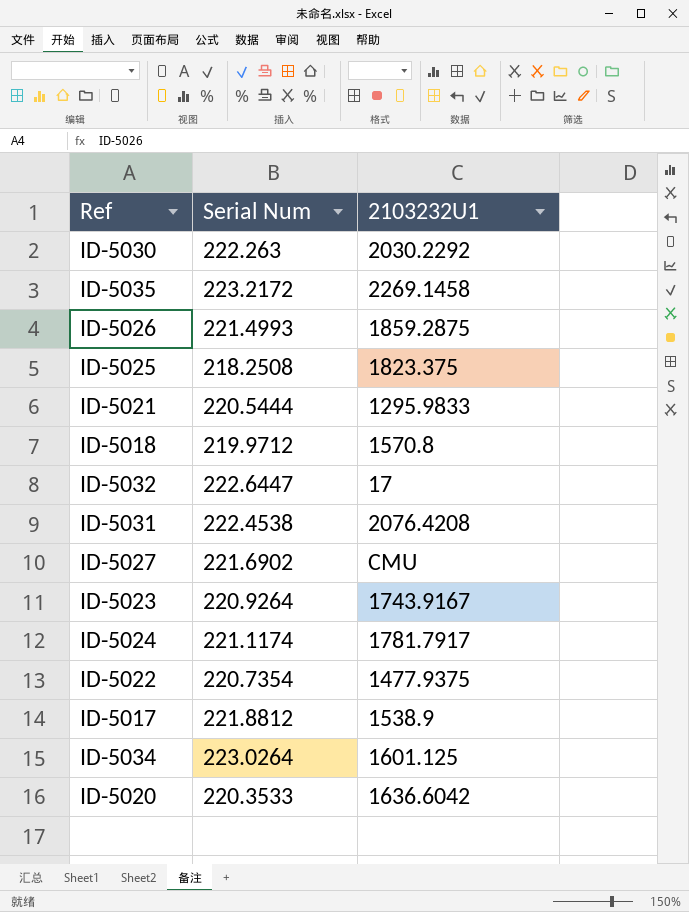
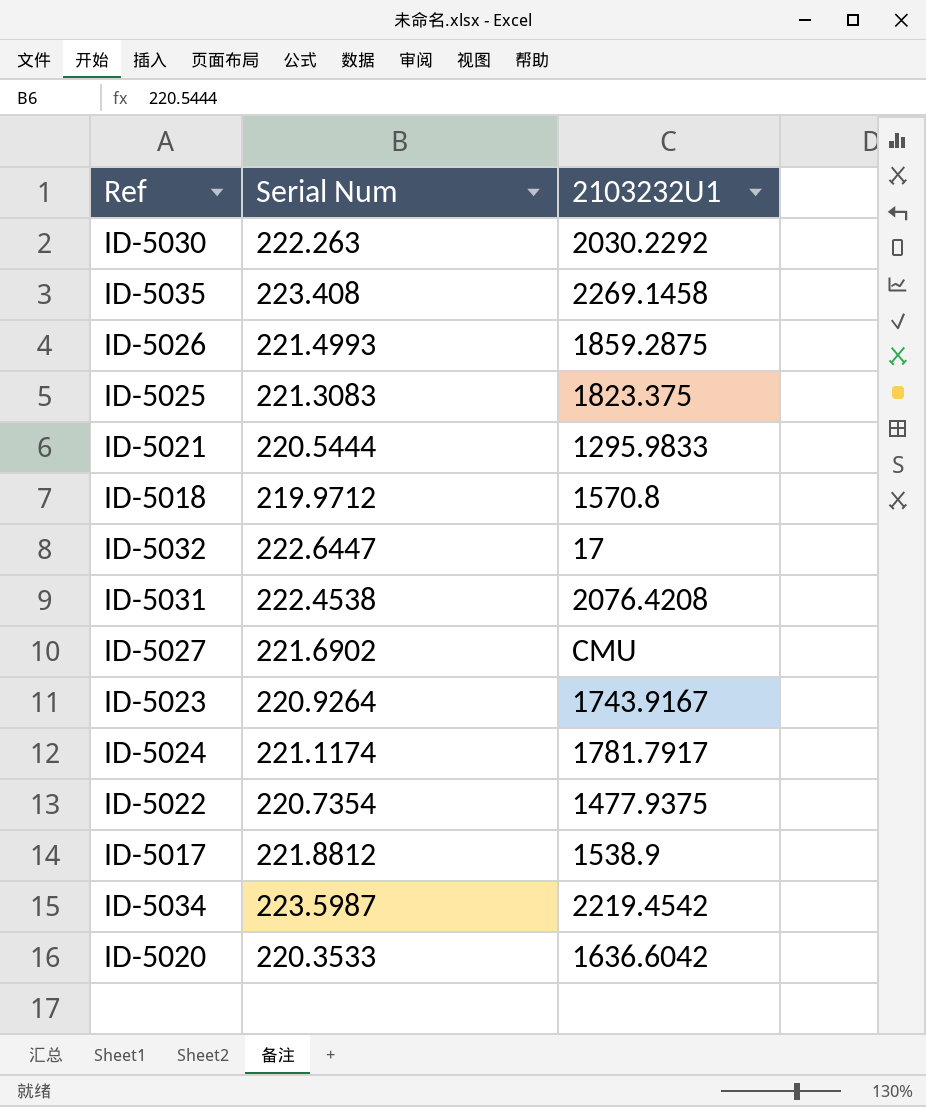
ID-5035 | Serial Num: 223.2172 -> 223.408
ID-5025 | Serial Num: 218.2508 -> 221.3083
ID-5034 | Serial Num: 223.0264 -> 223.5987
ID-5034 | 2103232U1: 1601.125 -> 2219.4542

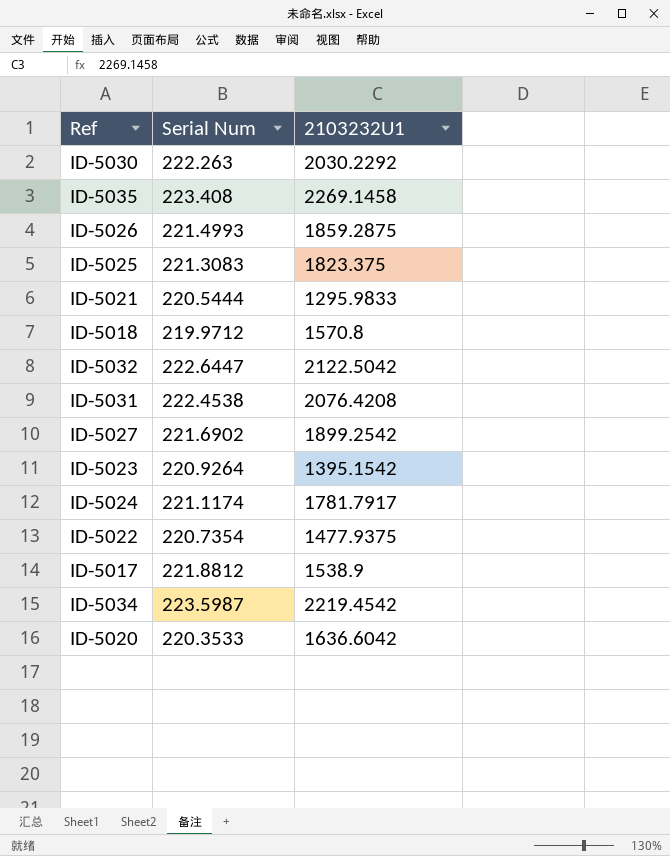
ID-5032 | 2103232U1: 17 -> 2122.5042
ID-5027 | 2103232U1: CMU -> 1899.2542
ID-5023 | 2103232U1: 1743.9167 -> 1395.1542

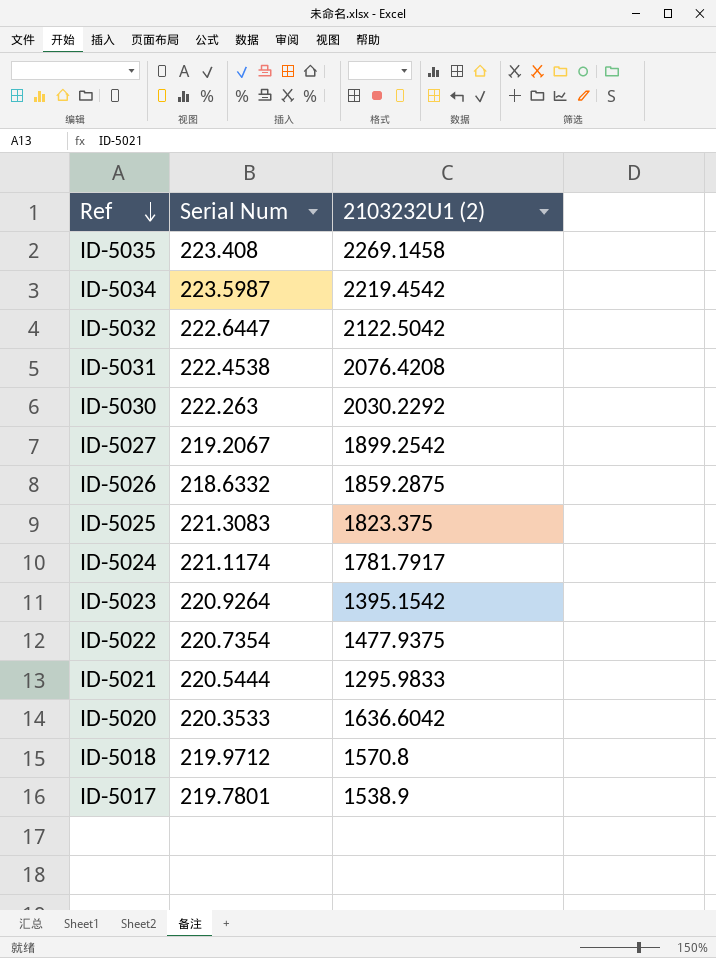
row order: none -> Ref descending
column name: 2103232U1 -> 2103232U1 (2)
ID-5027 | Serial Num: 221.6902 -> 219.2067
ID-5026 | Serial Num: 221.4993 -> 218.6332
ID-5017 | Serial Num: 221.8812 -> 219.7801

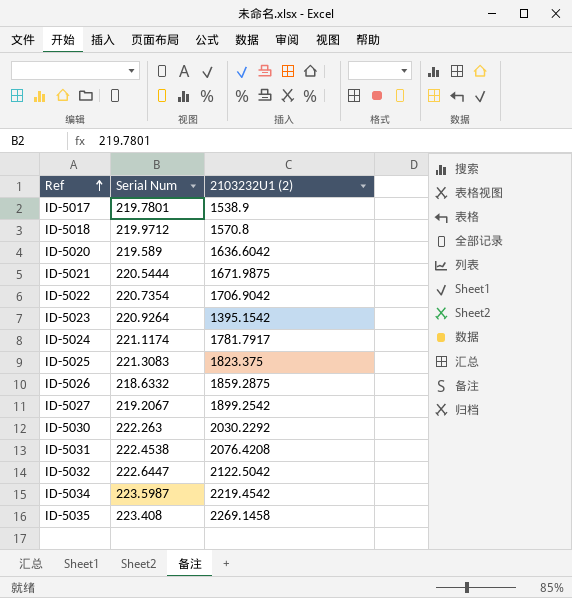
row order: Ref descending -> Ref ascending
ID-5020 | Serial Num: 220.3533 -> 219.589
ID-5021 | 2103232U1 (2): 1295.9833 -> 1671.9875
ID-5022 | 2103232U1 (2): 1477.9375 -> 1706.9042

